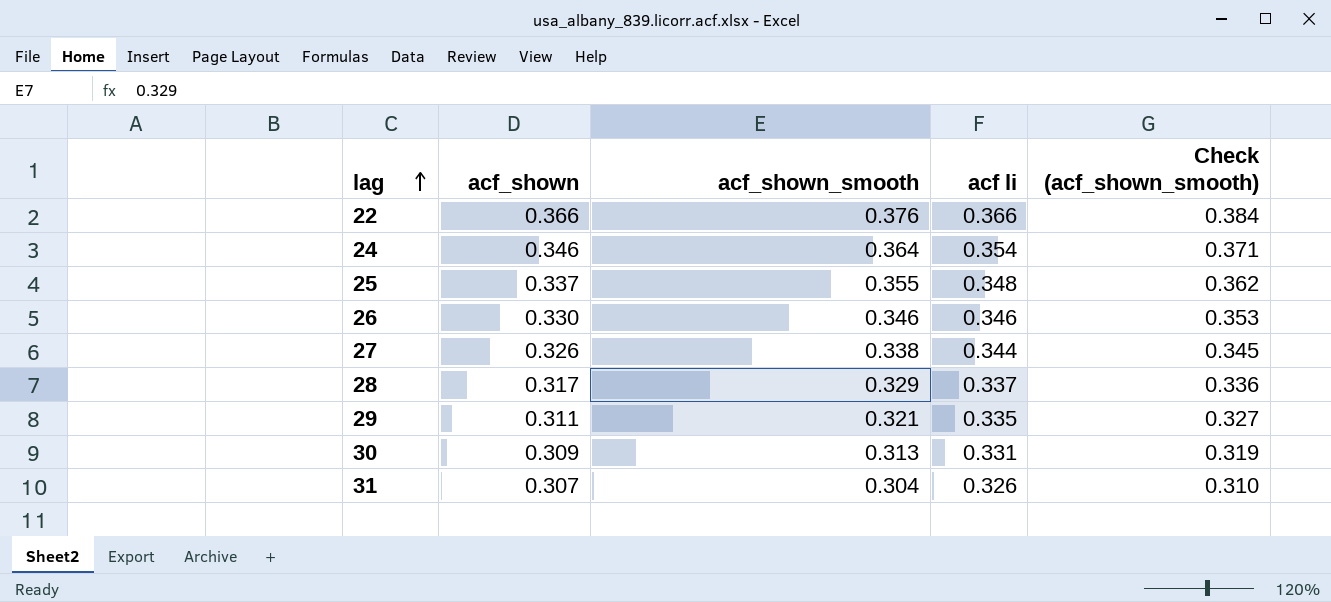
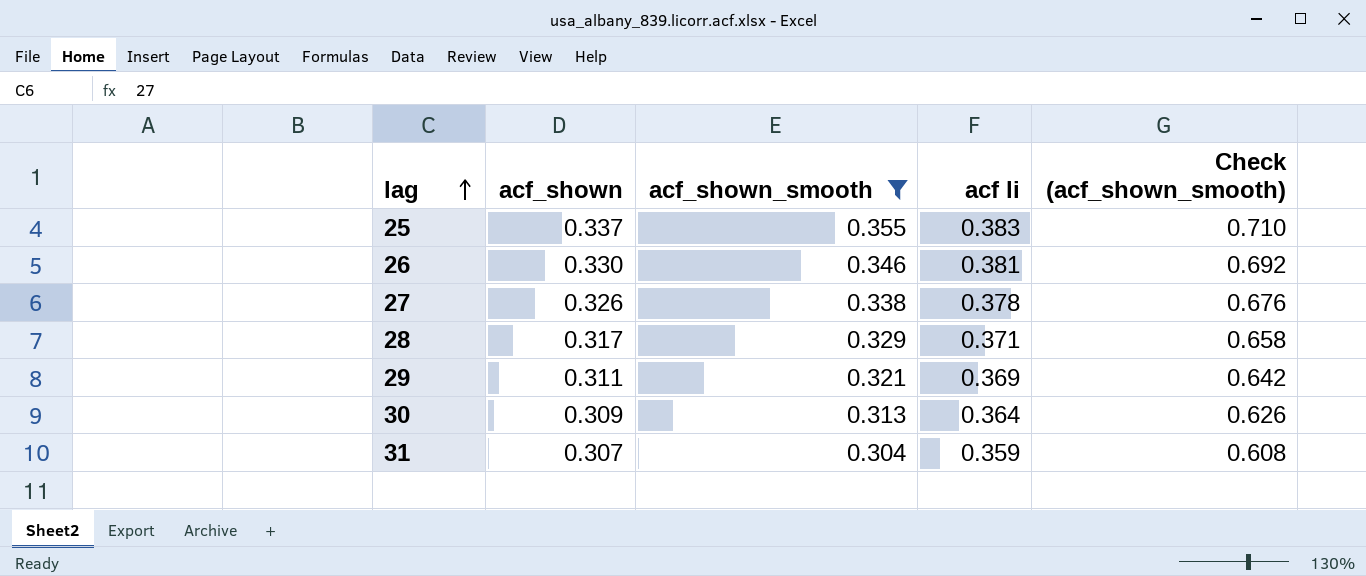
filter: none -> acf_shown_smooth <= 0.355
column Check (acf_shown_smooth) | formula: [acf_shown_smooth] * 1.02 -> [acf_shown_smooth] * 2
25 | acf li: 0.348 -> 0.383
26 | acf li: 0.346 -> 0.381
27 | acf li: 0.344 -> 0.378
28 | acf li: 0.337 -> 0.371
29 | acf li: 0.335 -> 0.369
30 | acf li: 0.331 -> 0.364
31 | acf li: 0.326 -> 0.359

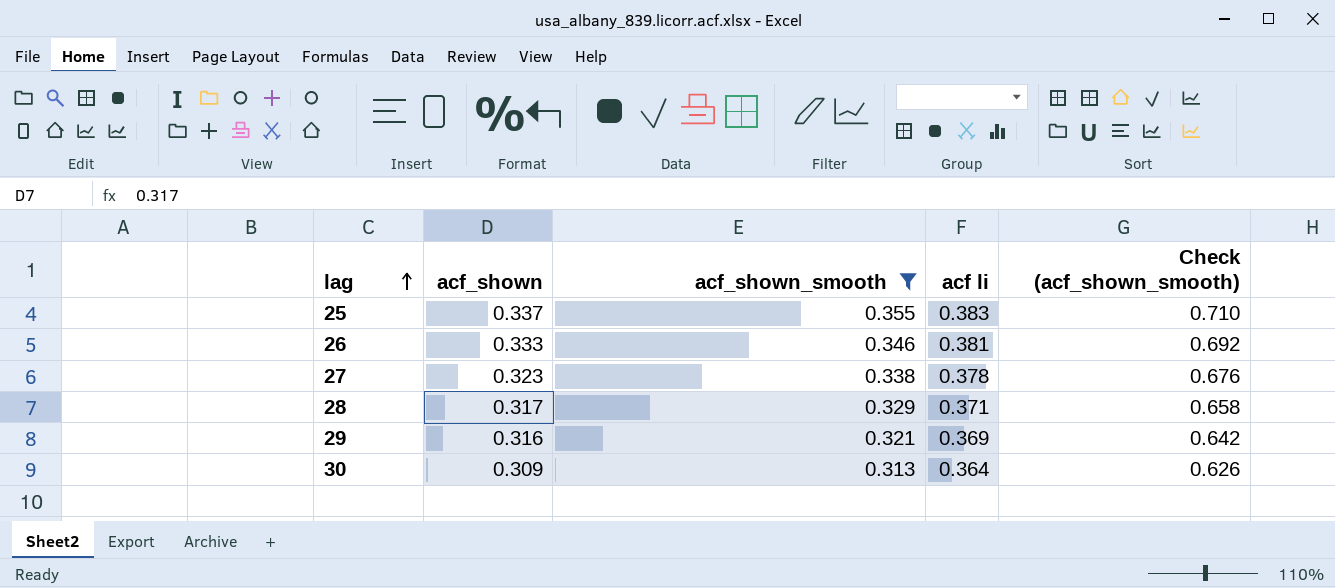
row 31: 0.307 | 0.304 | 0.359 | 0.608 -> none
26 | acf_shown: 0.330 -> 0.333
27 | acf_shown: 0.326 -> 0.323
29 | acf_shown: 0.311 -> 0.316

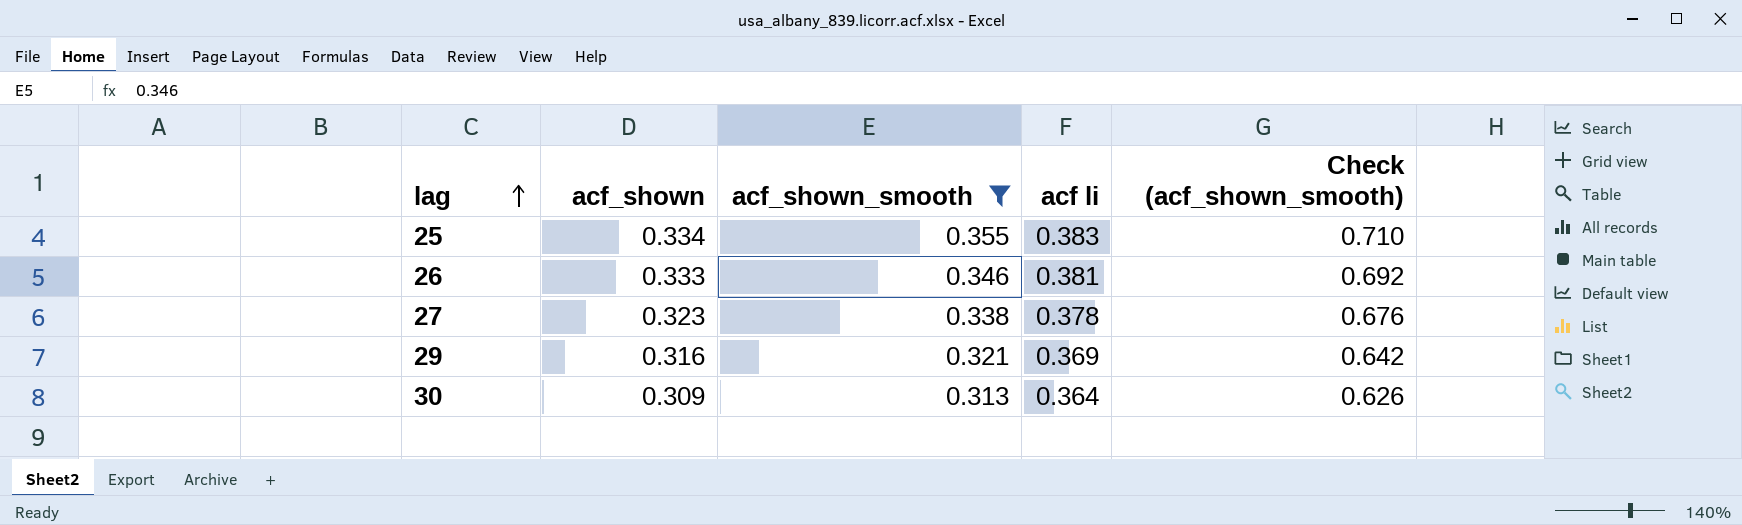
row 28: 0.317 | 0.329 | 0.371 | 0.658 -> none
25 | acf_shown: 0.337 -> 0.334

